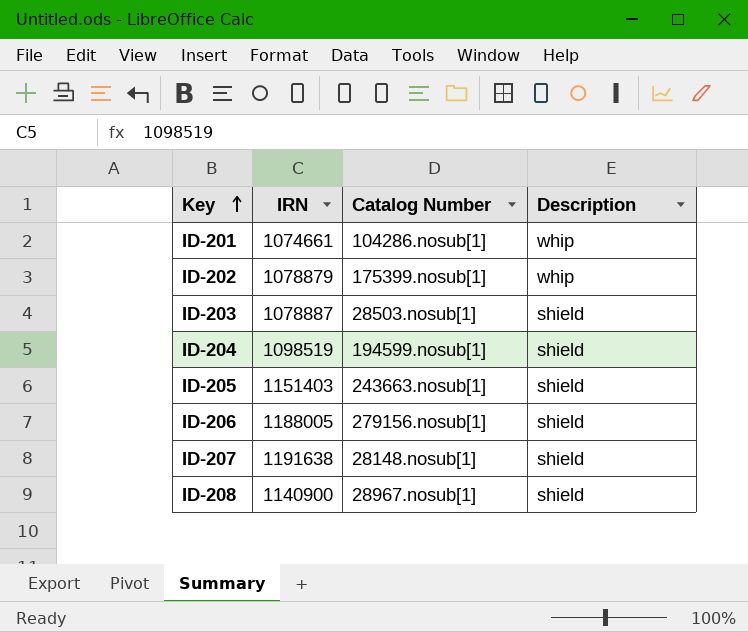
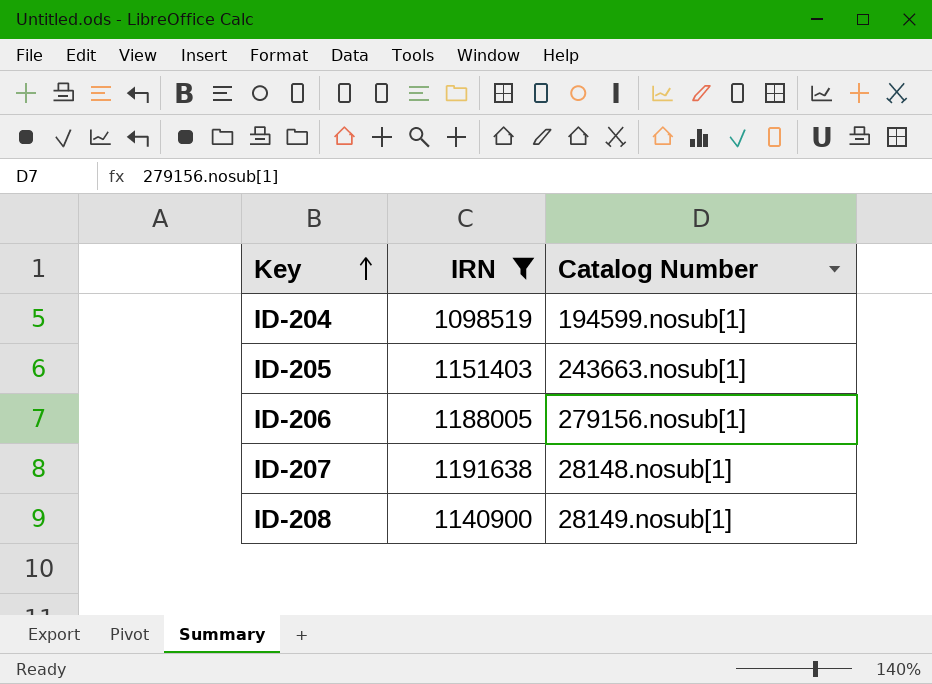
filter: none -> IRN >= 1098519
column Description | position: 4 -> none
ID-208 | Catalog Number: 28967.nosub[1] -> 28149.nosub[1]

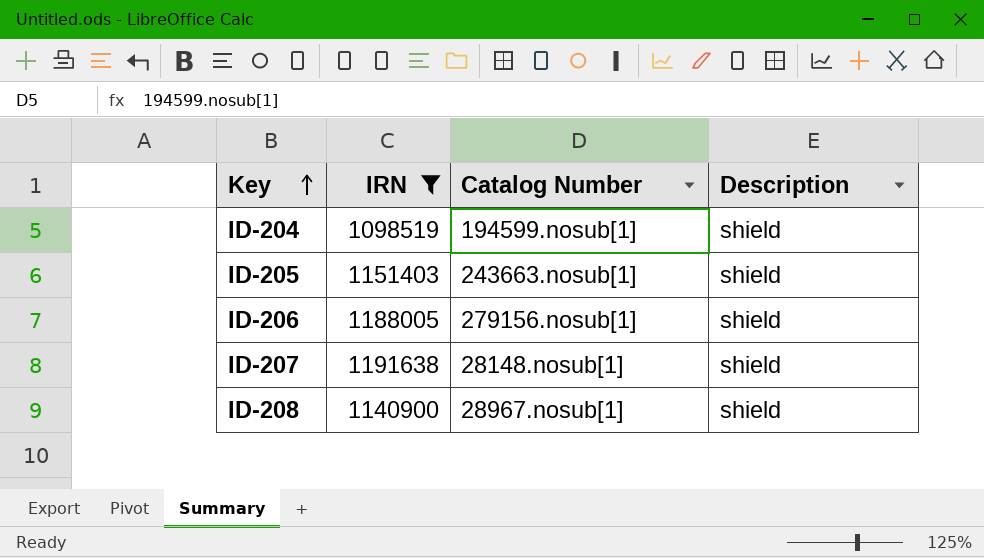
column Description | position: none -> 4
ID-208 | Catalog Number: 28149.nosub[1] -> 28967.nosub[1]

